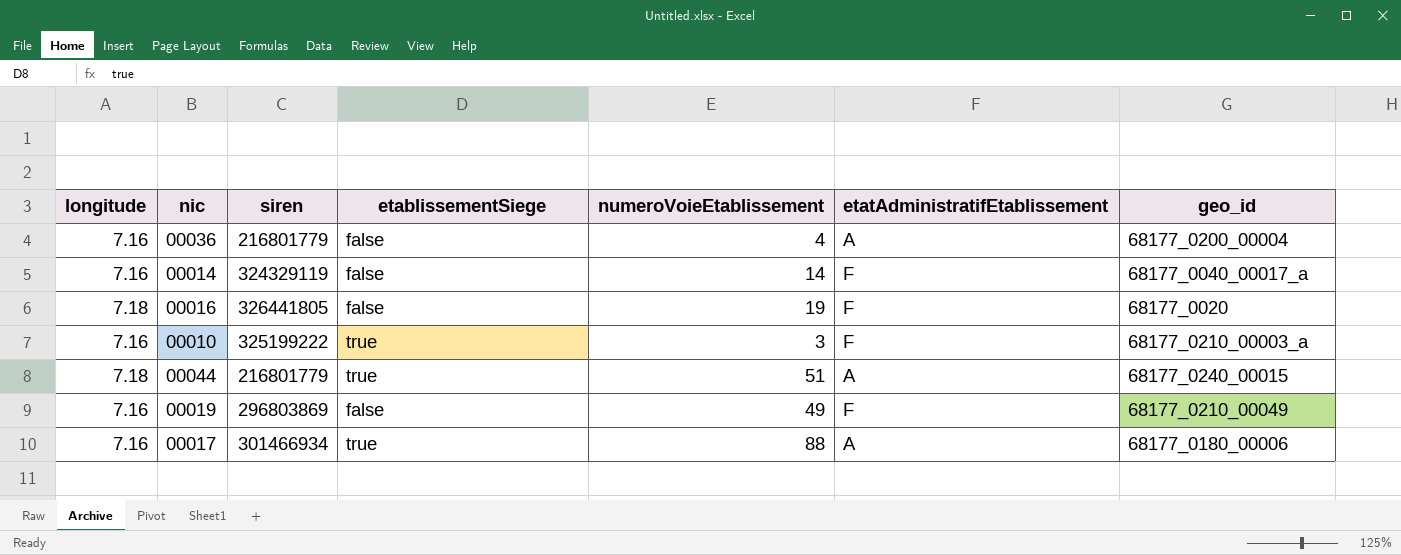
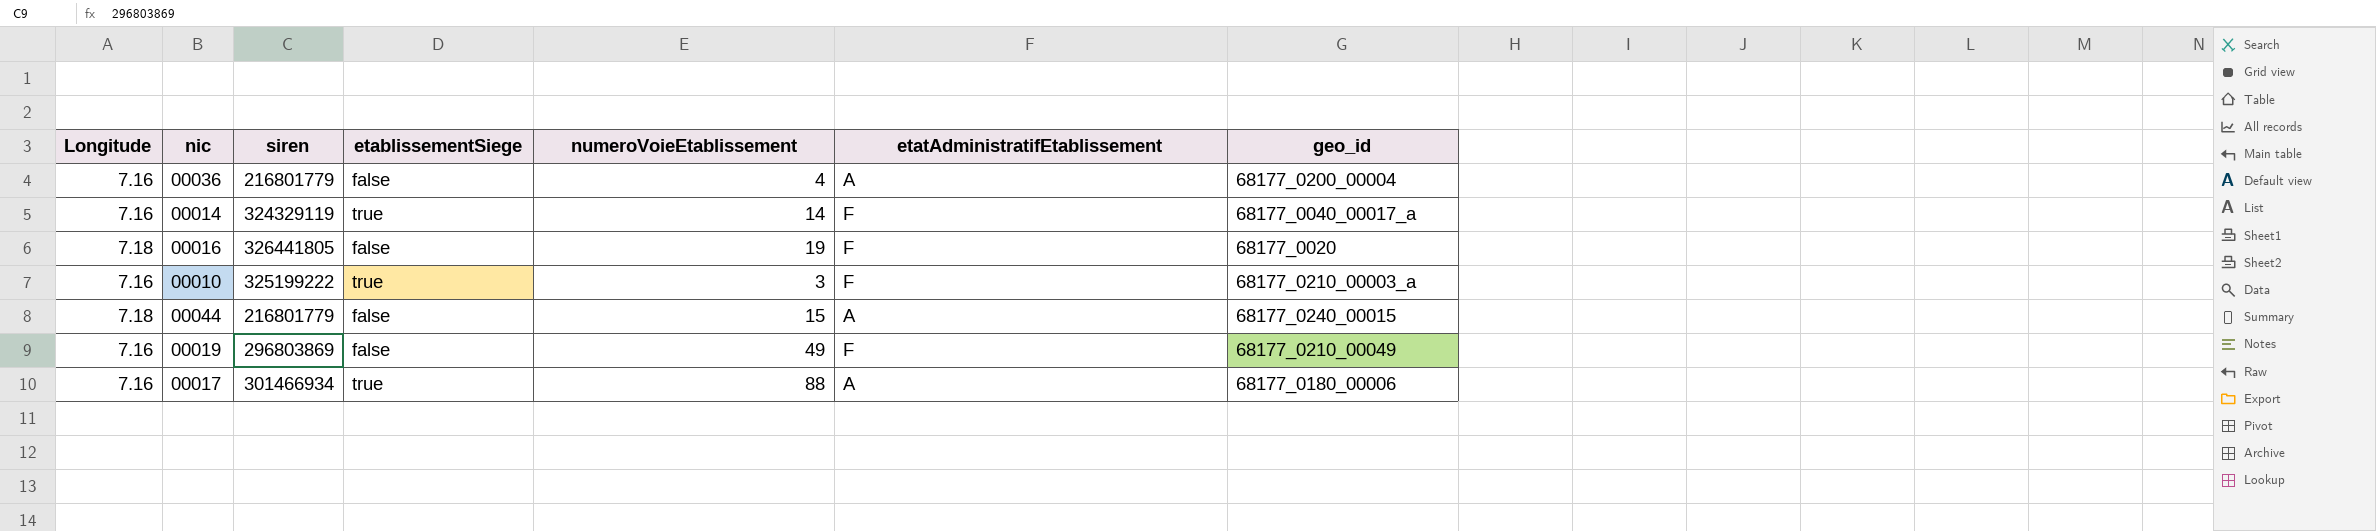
column name: longitude -> Longitude
00014 | etablissementSiege: false -> true
00044 | etablissementSiege: true -> false
00044 | numeroVoieEtablissement: 51 -> 15

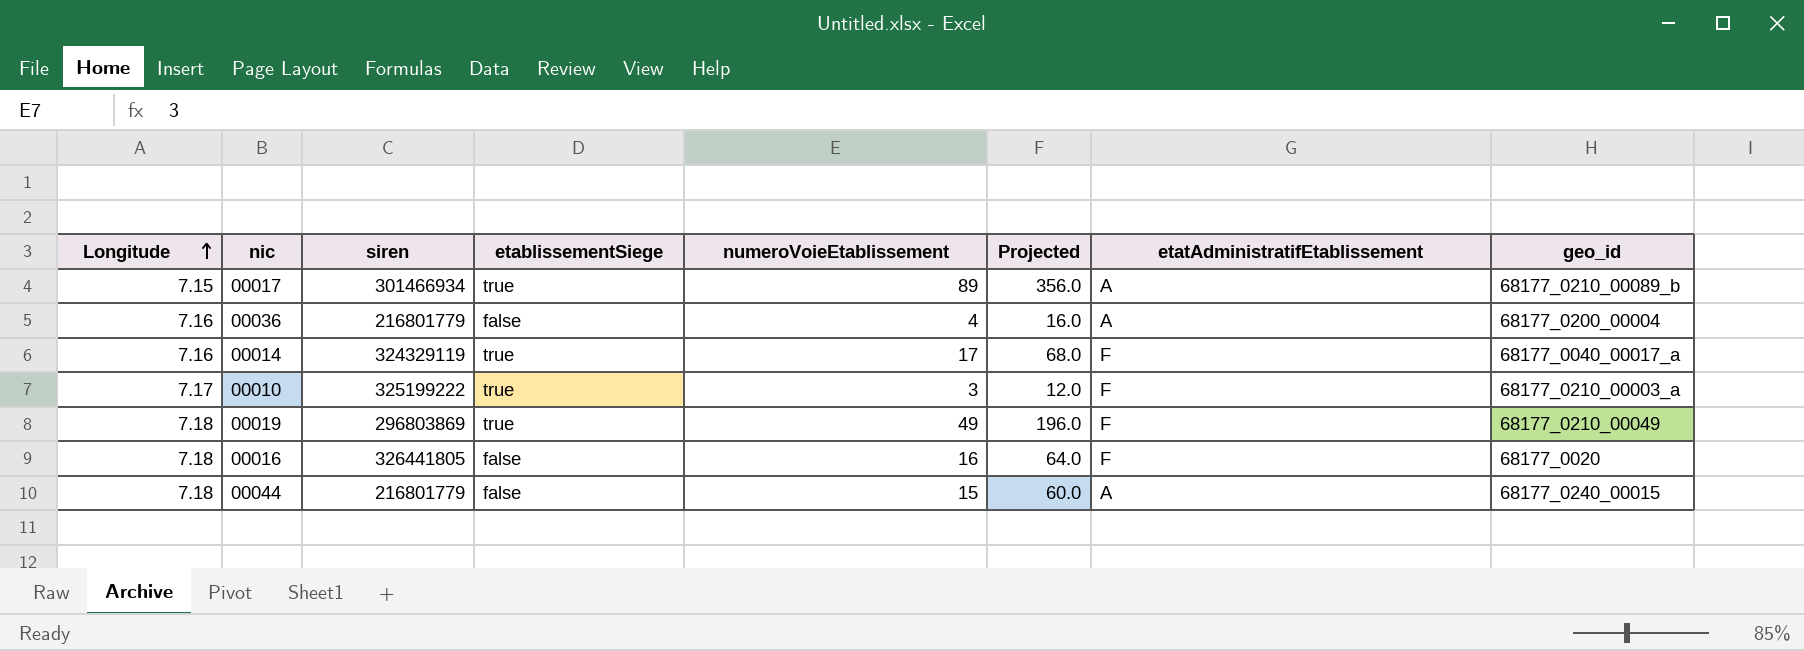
row order: none -> Longitude ascending
column Projected | formula: none -> [numeroVoieEtablissement] * 4
00017 | Longitude: 7.16 -> 7.15
00017 | numeroVoieEtablissement: 88 -> 89
00017 | geo_id: 68177_0180_00006 -> 68177_0210_00089_b
00014 | numeroVoieEtablissement: 14 -> 17
00010 | Longitude: 7.16 -> 7.17
00019 | Longitude: 7.16 -> 7.18
00019 | etablissementSiege: false -> true
00016 | numeroVoieEtablissement: 19 -> 16

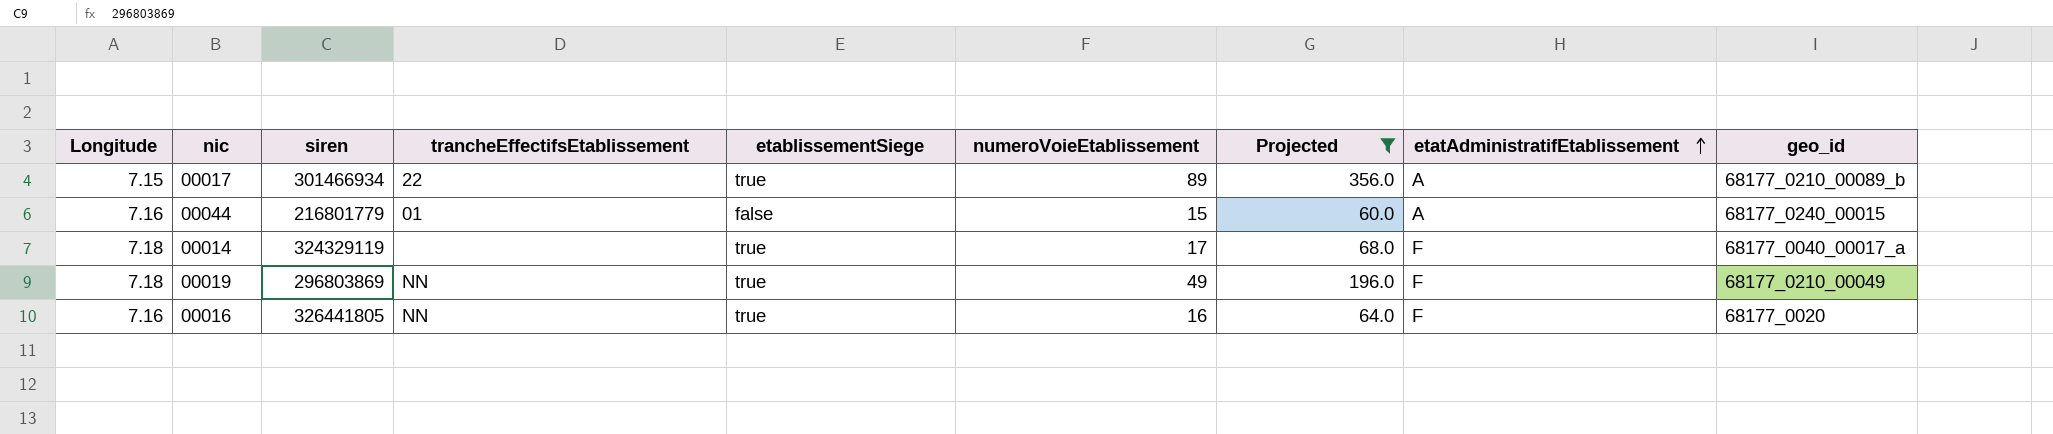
filter: none -> Projected >= 60.0
row order: Longitude ascending -> etatAdministratifEtablissement ascending
column trancheEffectifsEtablissement | position: none -> 4
00044 | Longitude: 7.18 -> 7.16
00014 | Longitude: 7.16 -> 7.18
00016 | Longitude: 7.18 -> 7.16
00016 | etablissementSiege: false -> true

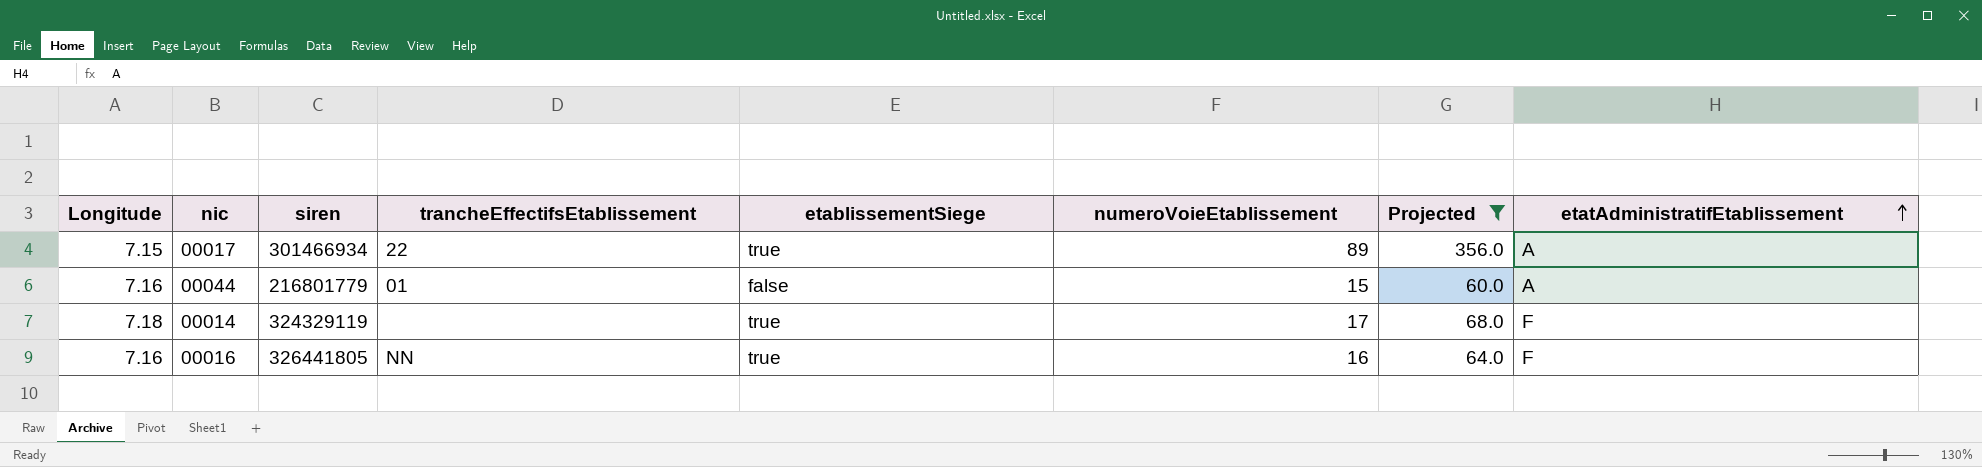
column geo_id | position: 9 -> none
row 00019: 7.18 | 296803869 | NN | true | 49 | 196.0 | F | 68177_0210_00049 -> none

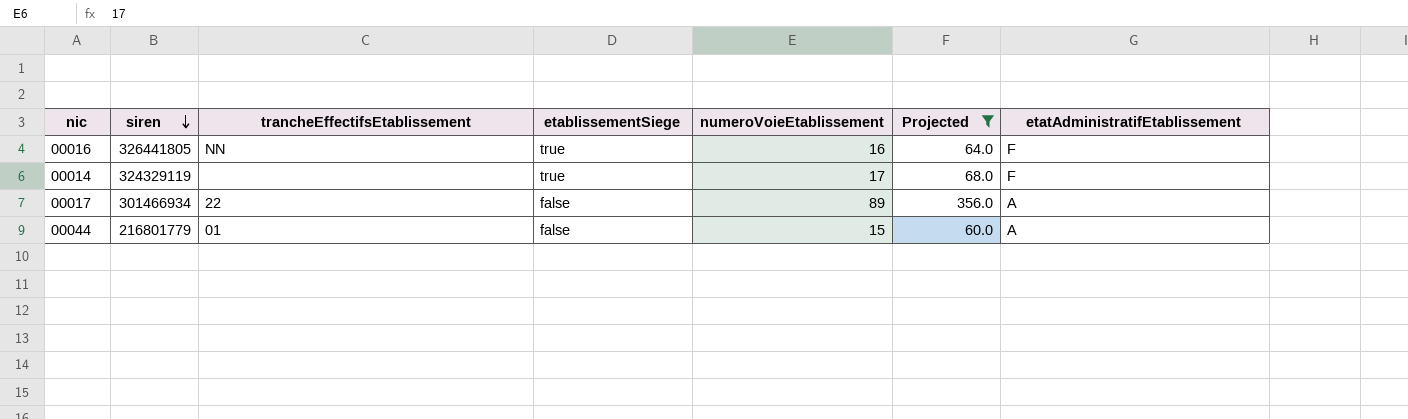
row order: etatAdministratifEtablissement ascending -> siren descending
column Longitude | position: 1 -> none
00017 | etablissementSiege: true -> false

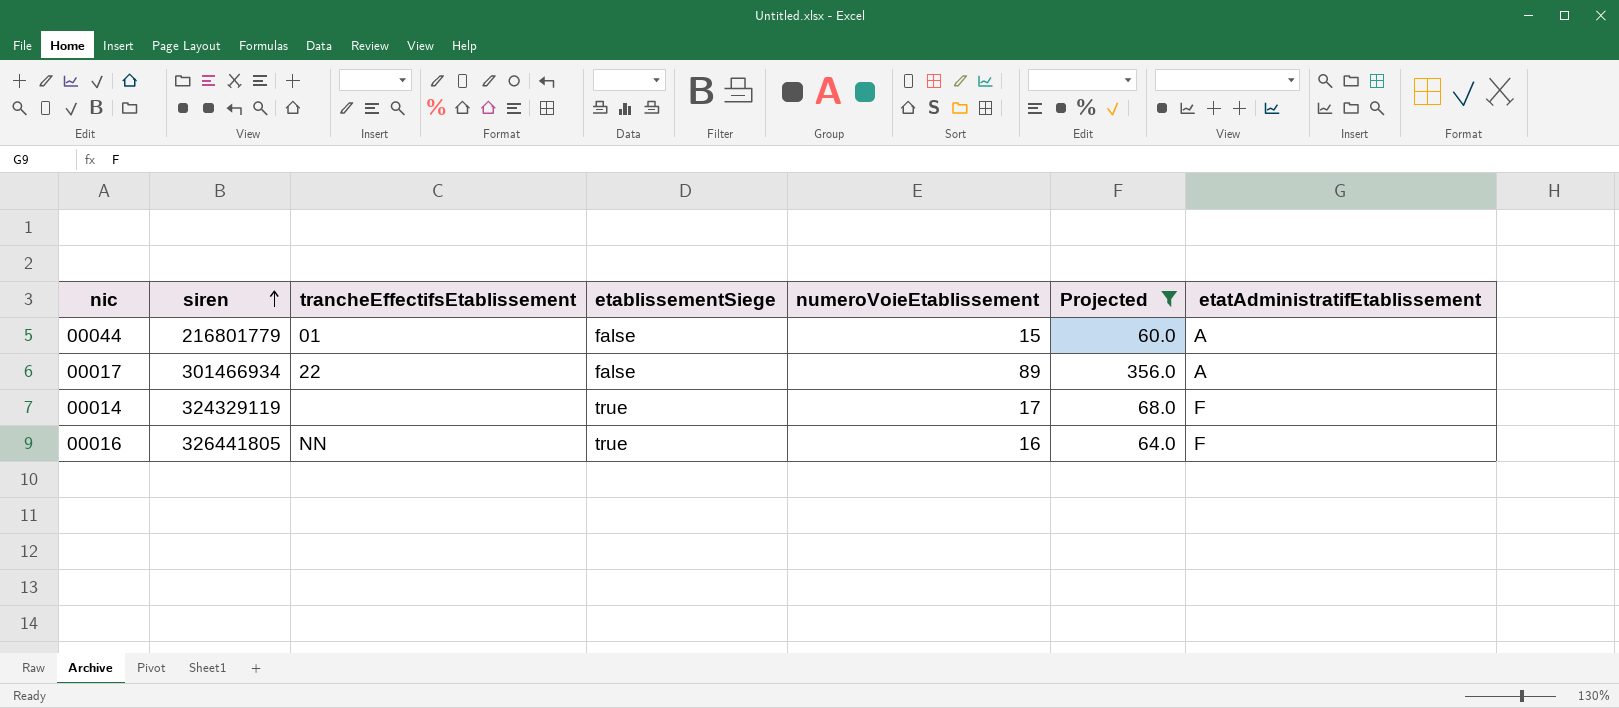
row order: siren descending -> siren ascending

